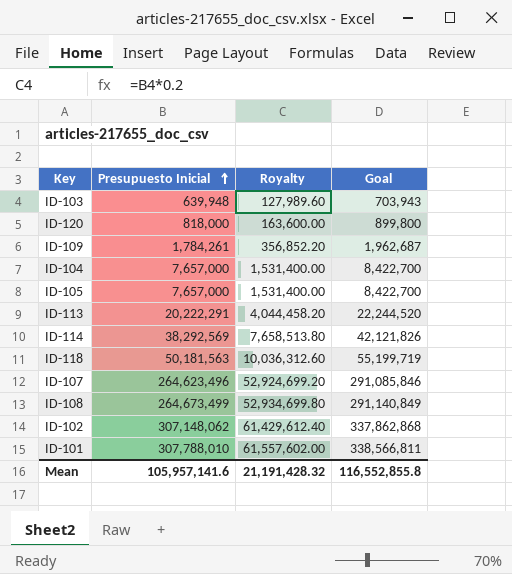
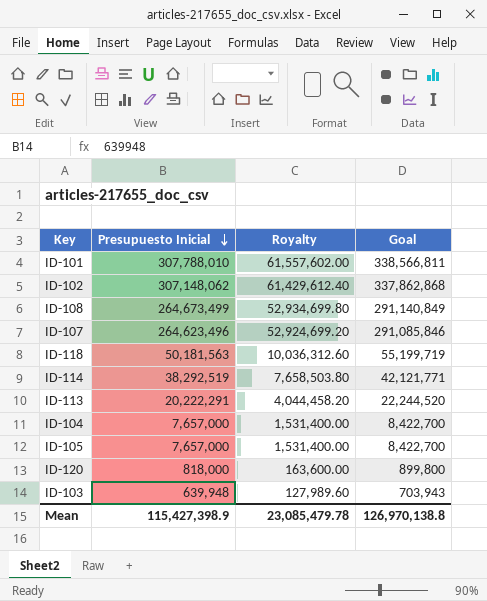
row order: Presupuesto Inicial ascending -> Presupuesto Inicial descending
row ID-109: 1,784,261 | 356,852.20 | 1,962,687 -> none
ID-114 | Presupuesto Inicial: 38,292,569 -> 38,292,519
ID-114 | Royalty: 7,658,513.80 -> 7,658,503.80
ID-114 | Goal: 42,121,826 -> 42,121,771
Mean | Presupuesto Inicial: 105,957,141.6 -> 115,427,398.9
Mean | Royalty: 21,191,428.32 -> 23,085,479.78
Mean | Goal: 116,552,855.8 -> 126,970,138.8

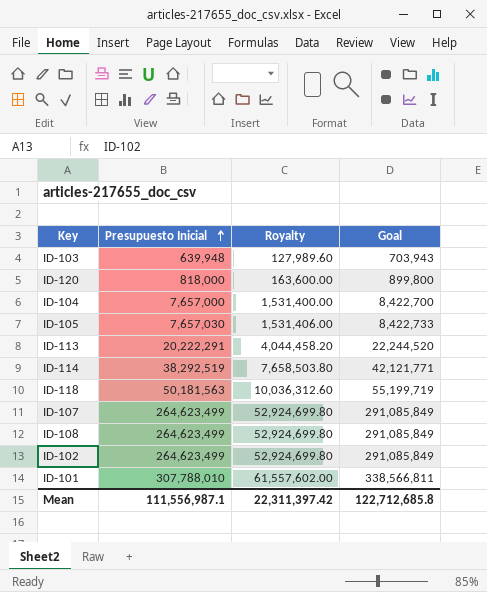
row order: Presupuesto Inicial descending -> Presupuesto Inicial ascending
ID-105 | Presupuesto Inicial: 7,657,000 -> 7,657,030
ID-105 | Royalty: 1,531,400.00 -> 1,531,406.00
ID-105 | Goal: 8,422,700 -> 8,422,733
ID-107 | Presupuesto Inicial: 264,623,496 -> 264,623,499
ID-107 | Royalty: 52,924,699.20 -> 52,924,699.80
ID-107 | Goal: 291,085,846 -> 291,085,849
ID-108 | Presupuesto Inicial: 264,673,499 -> 264,623,499
ID-108 | Royalty: 52,934,699.80 -> 52,924,699.80
ID-108 | Goal: 291,140,849 -> 291,085,849
ID-102 | Presupuesto Inicial: 307,148,062 -> 264,623,499
ID-102 | Royalty: 61,429,612.40 -> 52,924,699.80
ID-102 | Goal: 337,862,868 -> 291,085,849
Mean | Presupuesto Inicial: 115,427,398.9 -> 111,556,987.1
Mean | Royalty: 23,085,479.78 -> 22,311,397.42
Mean | Goal: 126,970,138.8 -> 122,712,685.8

